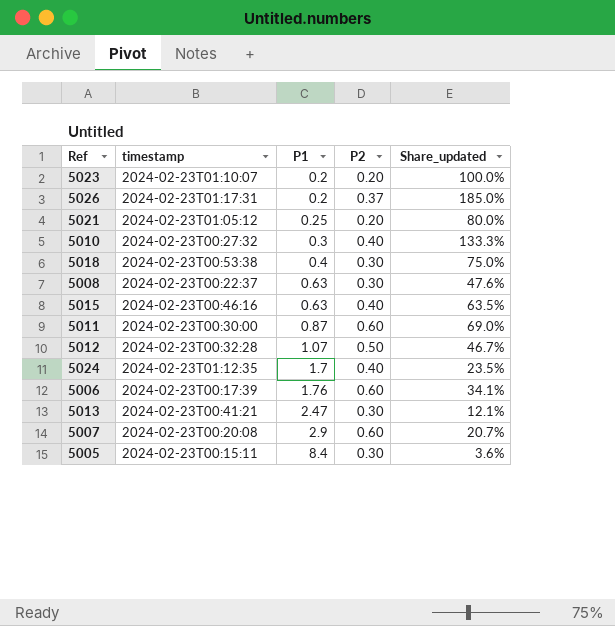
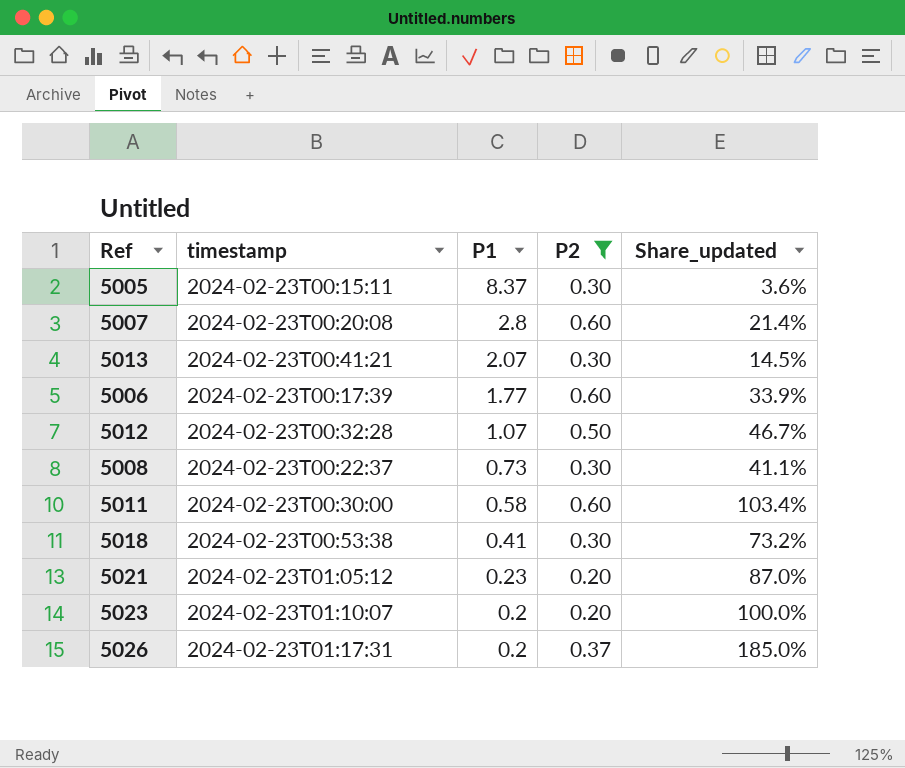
filter: none -> P2 != 0.40
row order: P1 ascending -> P1 descending
5005 | P1: 8.4 -> 8.37
5007 | P1: 2.9 -> 2.8
5007 | Share_updated: 20.7% -> 21.4%
5013 | P1: 2.47 -> 2.07
5013 | Share_updated: 12.1% -> 14.5%
5006 | P1: 1.76 -> 1.77
5006 | Share_updated: 34.1% -> 33.9%
5008 | P1: 0.63 -> 0.73
5008 | Share_updated: 47.6% -> 41.1%
5011 | P1: 0.87 -> 0.58
5011 | Share_updated: 69.0% -> 103.4%
5018 | P1: 0.4 -> 0.41
5018 | Share_updated: 75.0% -> 73.2%
5021 | P1: 0.25 -> 0.23
5021 | Share_updated: 80.0% -> 87.0%

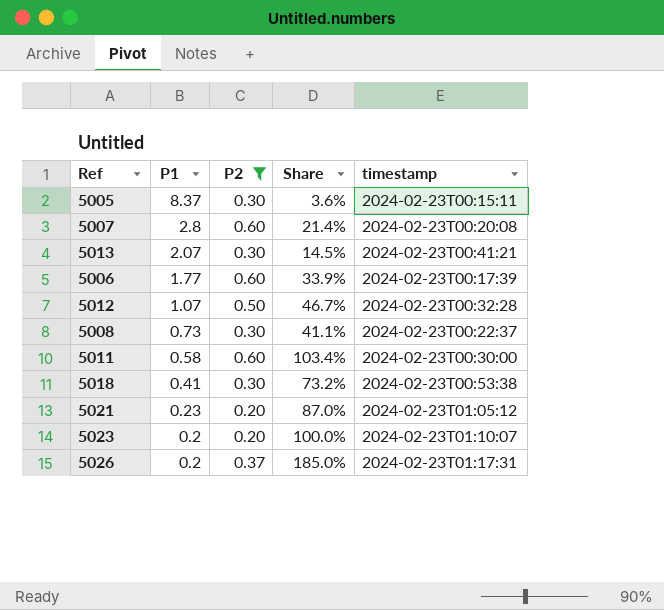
column name: Share_updated -> Share
column timestamp | position: 2 -> 5

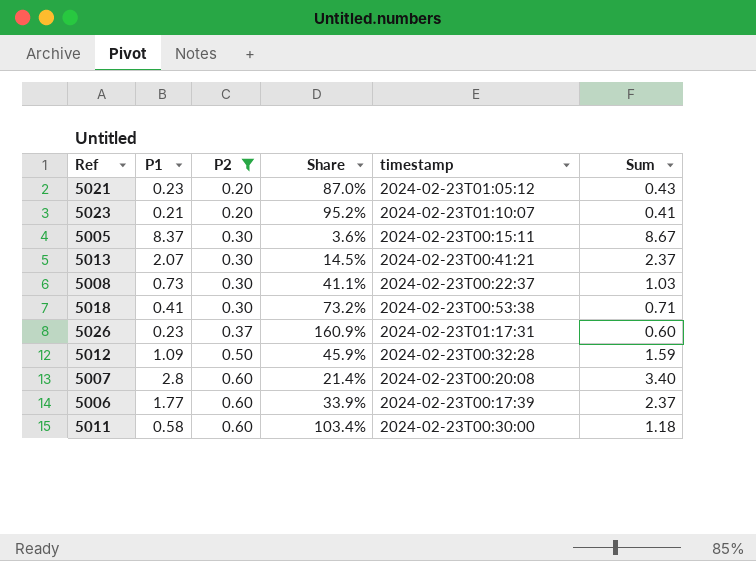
row order: P1 descending -> P2 ascending
column Sum | formula: none -> [P1] + [P2]
5023 | P1: 0.2 -> 0.21
5023 | Share: 100.0% -> 95.2%
5026 | P1: 0.2 -> 0.23
5026 | Share: 185.0% -> 160.9%
5012 | P1: 1.07 -> 1.09
5012 | Share: 46.7% -> 45.9%

